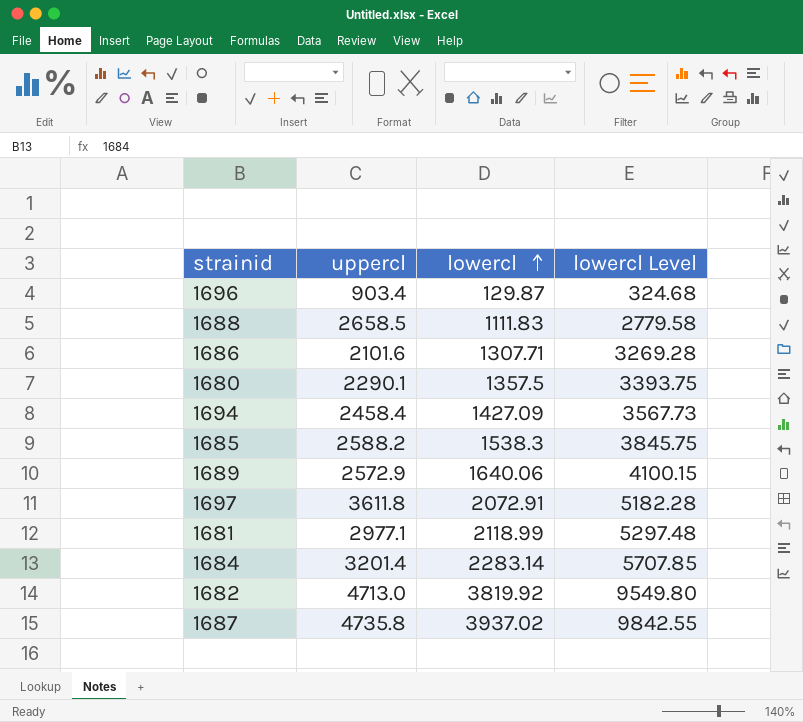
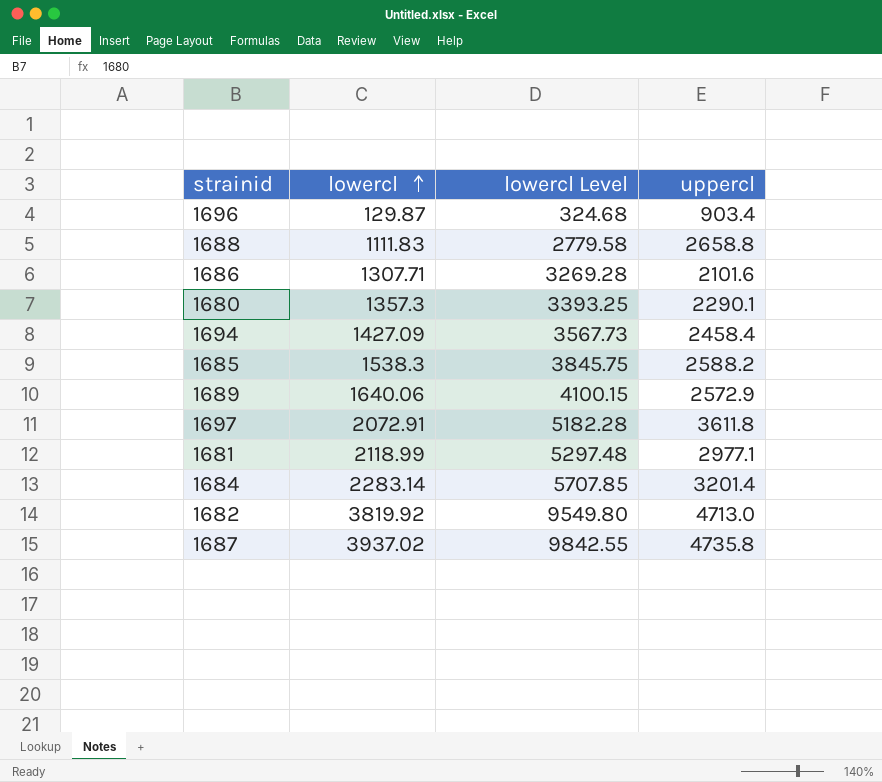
column uppercl | position: 2 -> 4
1688 | uppercl: 2658.5 -> 2658.8
1680 | lowercl: 1357.5 -> 1357.3
1680 | lowercl Level: 3393.75 -> 3393.25

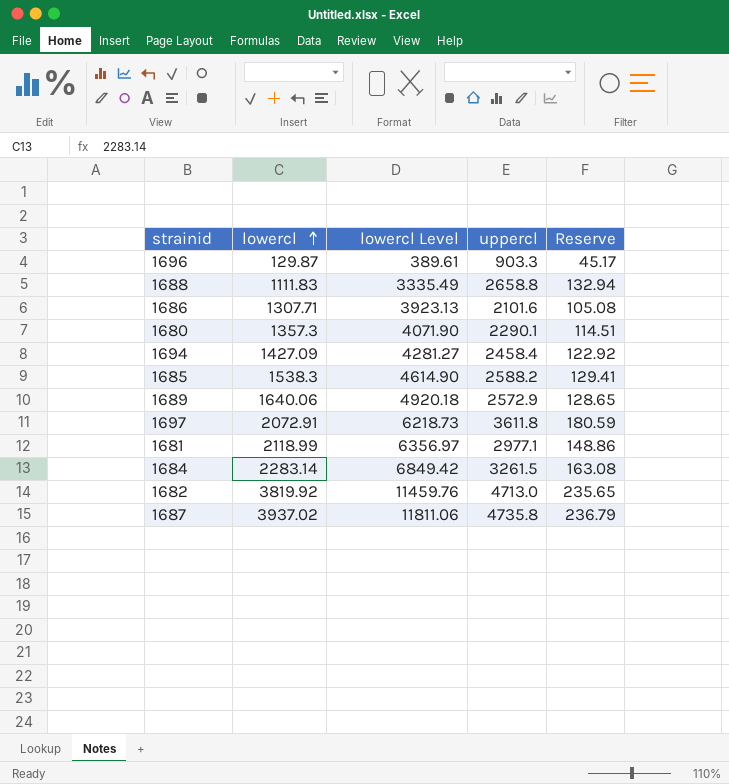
column lowercl Level | formula: [lowercl] * 2.5 -> [lowercl] * 3
column Reserve | formula: none -> [uppercl] * 0.05
1696 | uppercl: 903.4 -> 903.3
1684 | uppercl: 3201.4 -> 3261.5

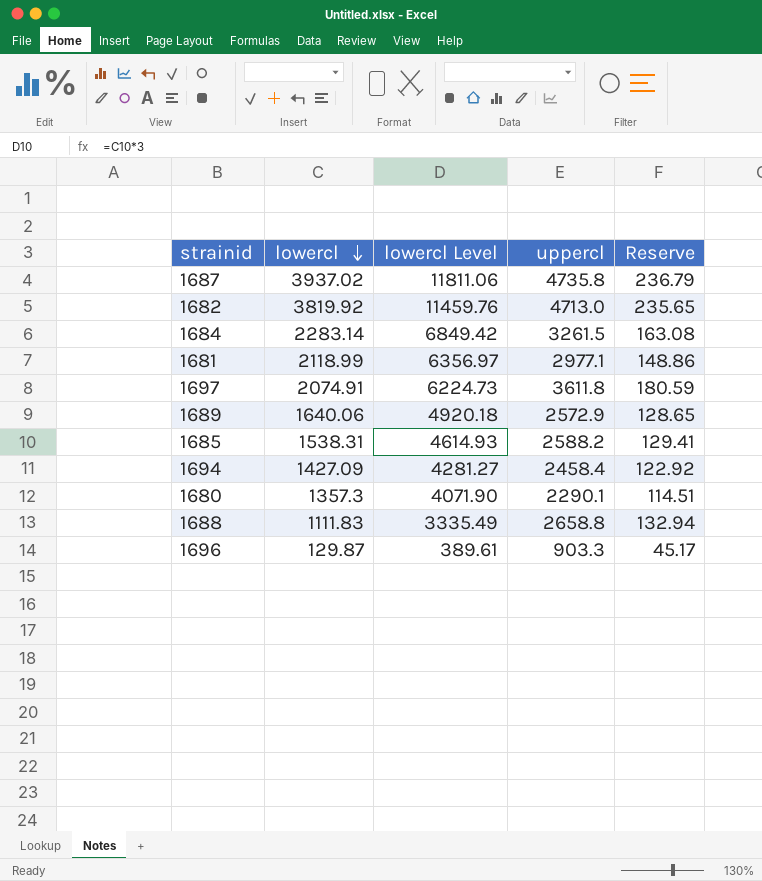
row order: lowercl ascending -> lowercl descending
row 1686: 1307.71 | 3923.13 | 2101.6 | 105.08 -> none
1697 | lowercl: 2072.91 -> 2074.91
1697 | lowercl Level: 6218.73 -> 6224.73
1685 | lowercl: 1538.3 -> 1538.31
1685 | lowercl Level: 4614.90 -> 4614.93

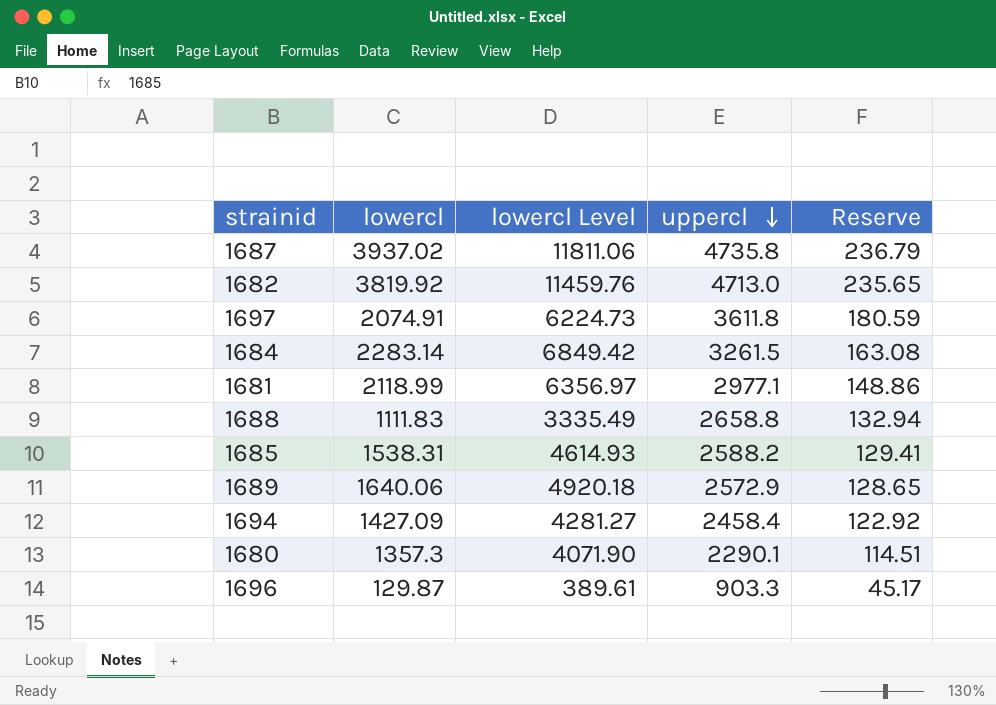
row order: lowercl descending -> uppercl descending

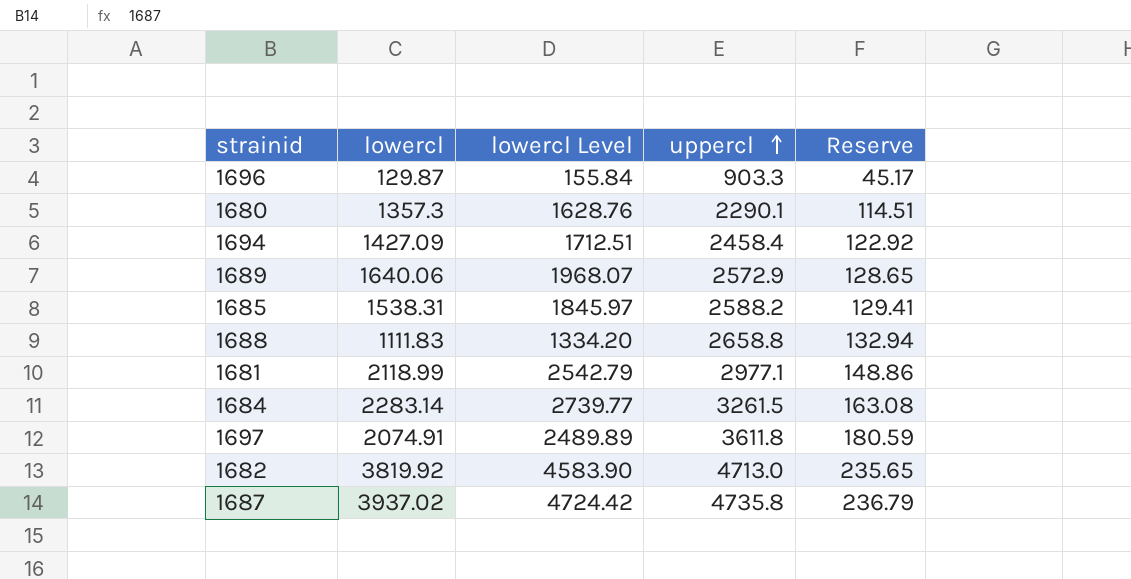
row order: uppercl descending -> uppercl ascending
column lowercl Level | formula: [lowercl] * 3 -> [lowercl] * 1.2

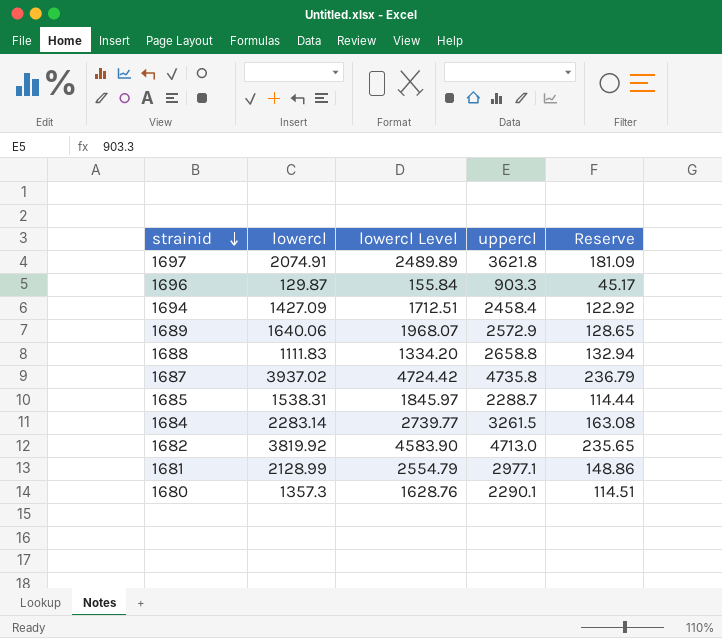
row order: uppercl ascending -> strainid descending
1697 | uppercl: 3611.8 -> 3621.8
1697 | Reserve: 180.59 -> 181.09
1685 | uppercl: 2588.2 -> 2288.7
1685 | Reserve: 129.41 -> 114.44
1681 | lowercl: 2118.99 -> 2128.99
1681 | lowercl Level: 2542.79 -> 2554.79

